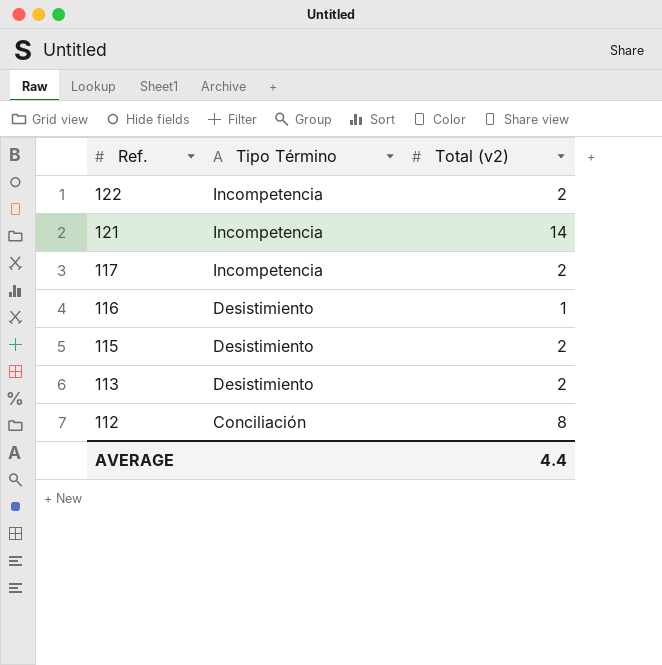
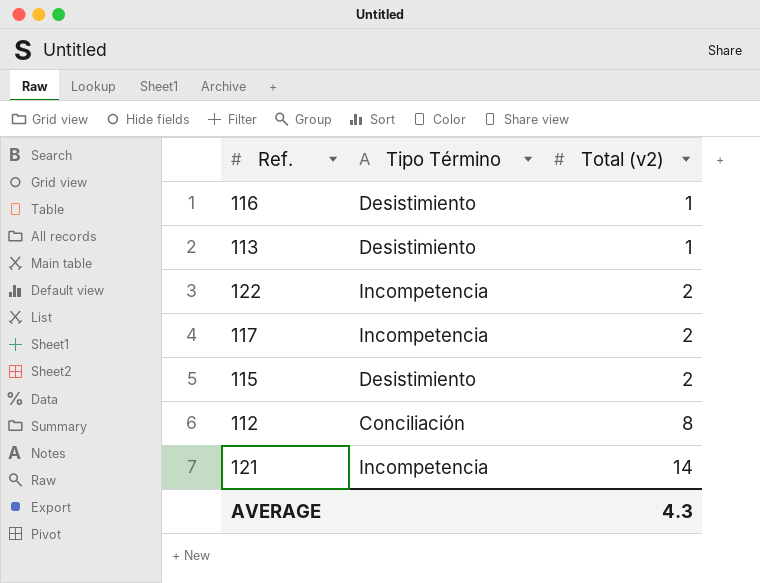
row order: Ref. descending -> Total (v2) ascending
113 | Total (v2): 2 -> 1
AVERAGE | Total (v2): 4.4 -> 4.3

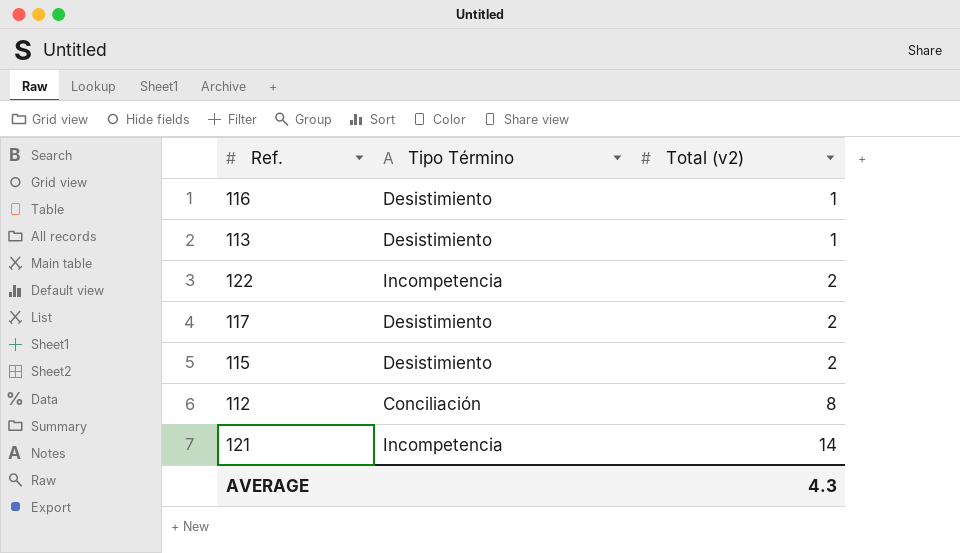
117 | Tipo Término: Incompetencia -> Desistimiento

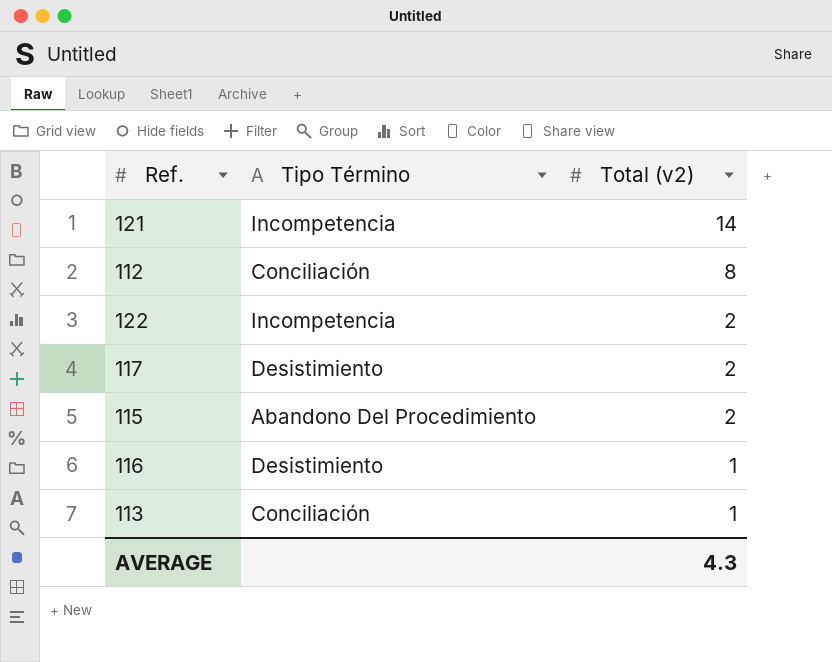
row order: Total (v2) ascending -> Total (v2) descending
115 | Tipo Término: Desistimiento -> Abandono Del Procedimiento
113 | Tipo Término: Desistimiento -> Conciliación

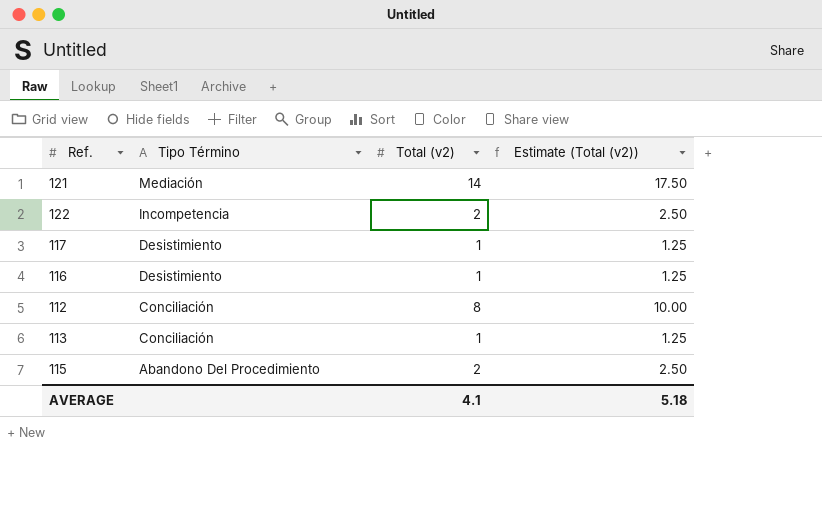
row order: Total (v2) descending -> Tipo Término descending
column Estimate (Total (v2)) | formula: none -> [Total (v2)] * 1.25
121 | Tipo Término: Incompetencia -> Mediación
117 | Total (v2): 2 -> 1
AVERAGE | Total (v2): 4.3 -> 4.1

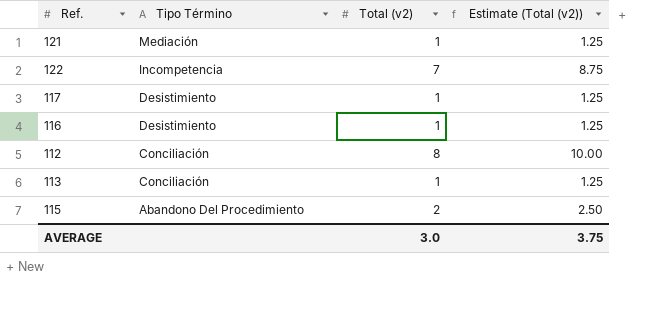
121 | Total (v2): 14 -> 1
121 | Estimate (Total (v2)): 17.50 -> 1.25
122 | Total (v2): 2 -> 7
122 | Estimate (Total (v2)): 2.50 -> 8.75
AVERAGE | Total (v2): 4.1 -> 3.0
AVERAGE | Estimate (Total (v2)): 5.18 -> 3.75

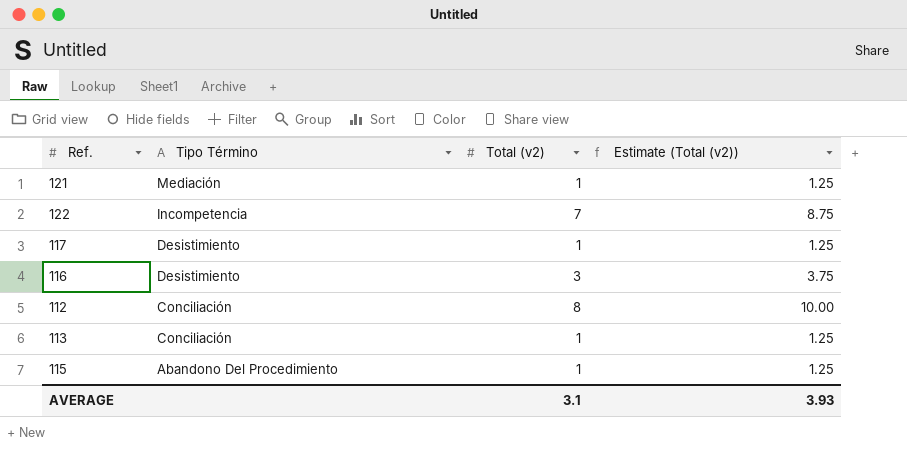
116 | Total (v2): 1 -> 3
116 | Estimate (Total (v2)): 1.25 -> 3.75
115 | Total (v2): 2 -> 1
115 | Estimate (Total (v2)): 2.50 -> 1.25
AVERAGE | Total (v2): 3.0 -> 3.1
AVERAGE | Estimate (Total (v2)): 3.75 -> 3.93

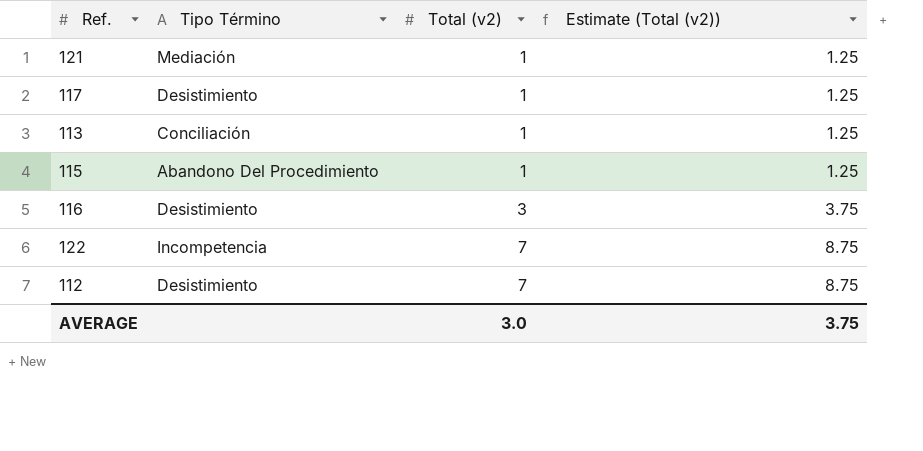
row order: Tipo Término descending -> Total (v2) ascending
112 | Tipo Término: Conciliación -> Desistimiento
112 | Total (v2): 8 -> 7
112 | Estimate (Total (v2)): 10.00 -> 8.75
AVERAGE | Total (v2): 3.1 -> 3.0
AVERAGE | Estimate (Total (v2)): 3.93 -> 3.75

